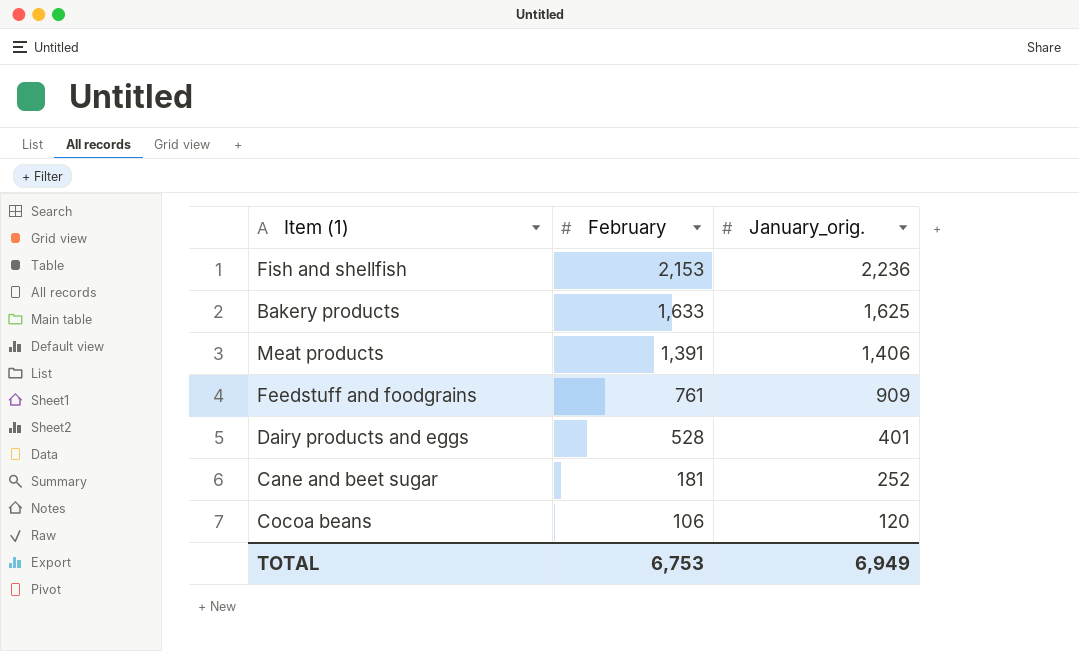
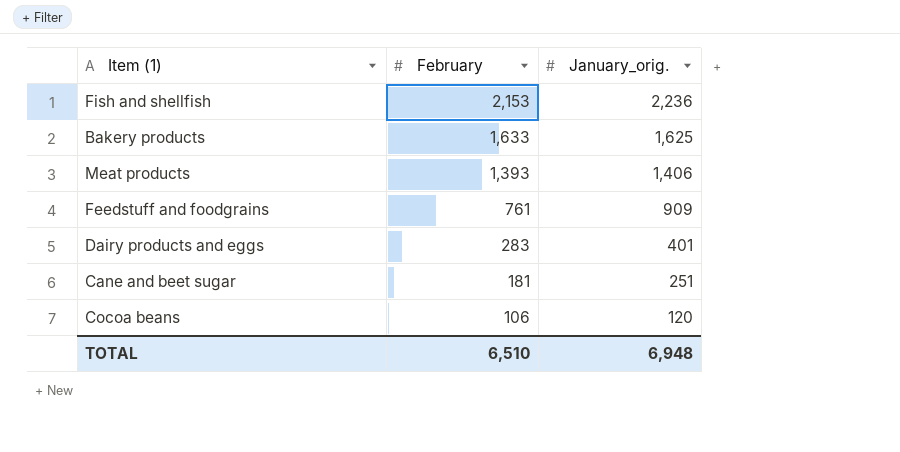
Meat products | February: 1,391 -> 1,393
Dairy products and eggs | February: 528 -> 283
Cane and beet sugar | January_orig.: 252 -> 251
TOTAL | February: 6,753 -> 6,510
TOTAL | January_orig.: 6,949 -> 6,948

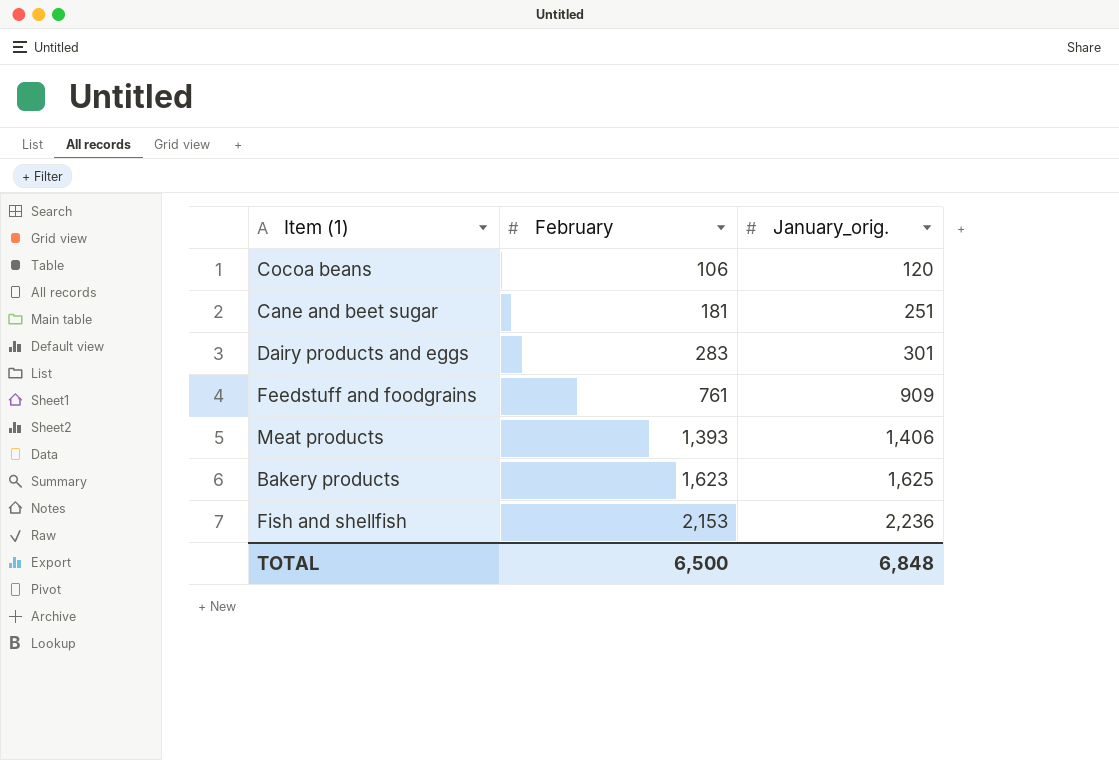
row order: February descending -> February ascending
Dairy products and eggs | January_orig.: 401 -> 301
Bakery products | February: 1,633 -> 1,623
TOTAL | February: 6,510 -> 6,500
TOTAL | January_orig.: 6,948 -> 6,848

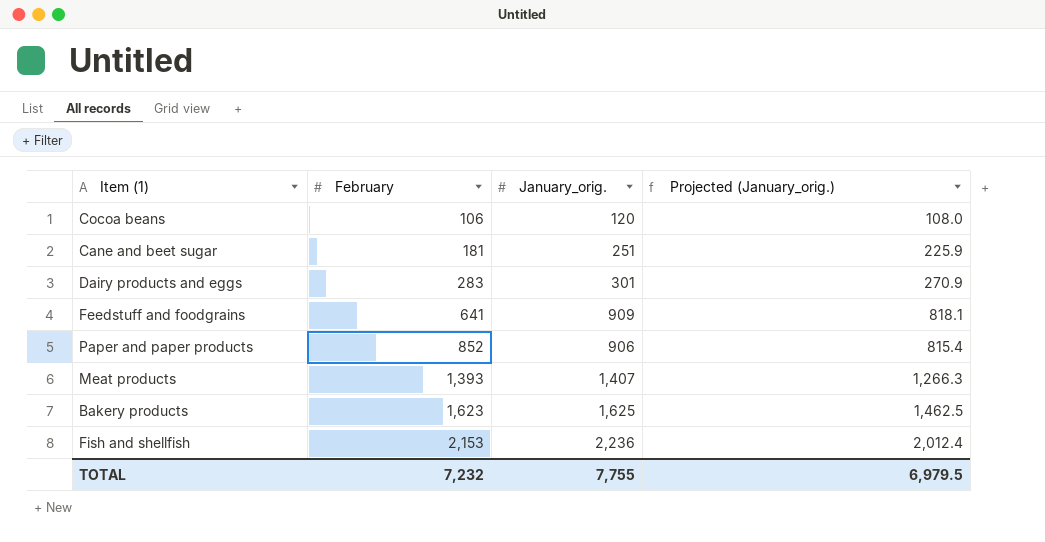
column Projected (January_orig.) | formula: none -> [January_orig.] * 0.9
Feedstuff and foodgrains | February: 761 -> 641
row Paper and paper products: none -> 852 | 906 | 815.4
Meat products | January_orig.: 1,406 -> 1,407
TOTAL | February: 6,500 -> 7,232
TOTAL | January_orig.: 6,848 -> 7,755

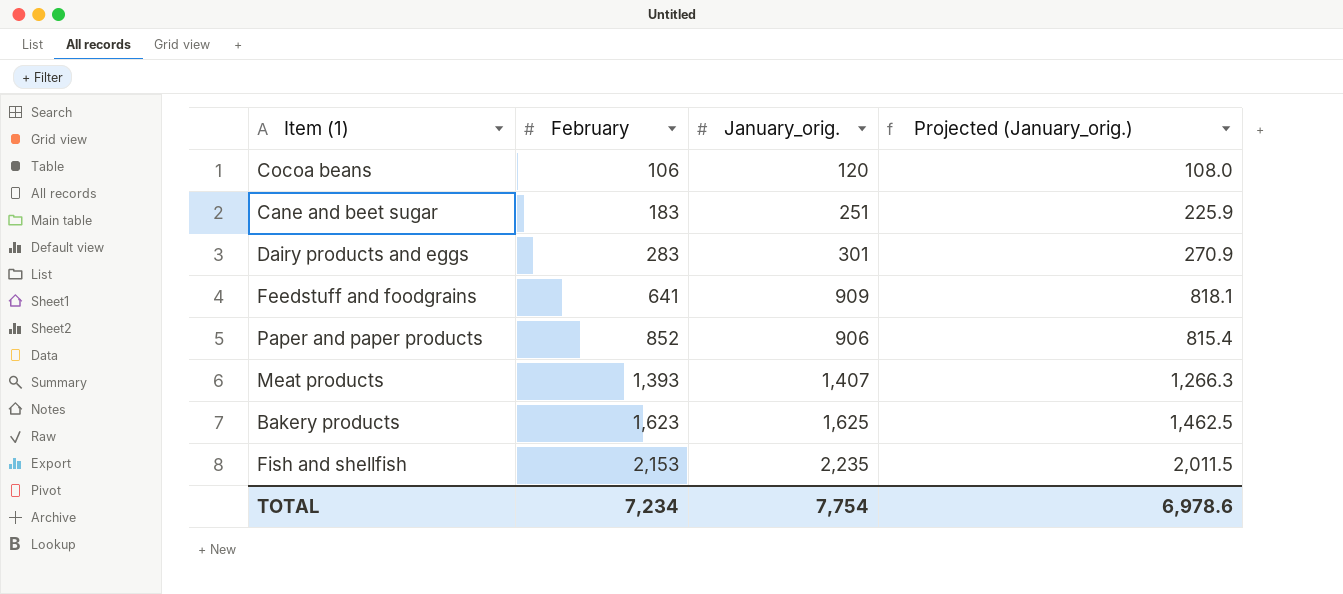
Cane and beet sugar | February: 181 -> 183
Fish and shellfish | January_orig.: 2,236 -> 2,235
Fish and shellfish | Projected (January_orig.): 2,012.4 -> 2,011.5
TOTAL | February: 7,232 -> 7,234
TOTAL | January_orig.: 7,755 -> 7,754
TOTAL | Projected (January_orig.): 6,979.5 -> 6,978.6

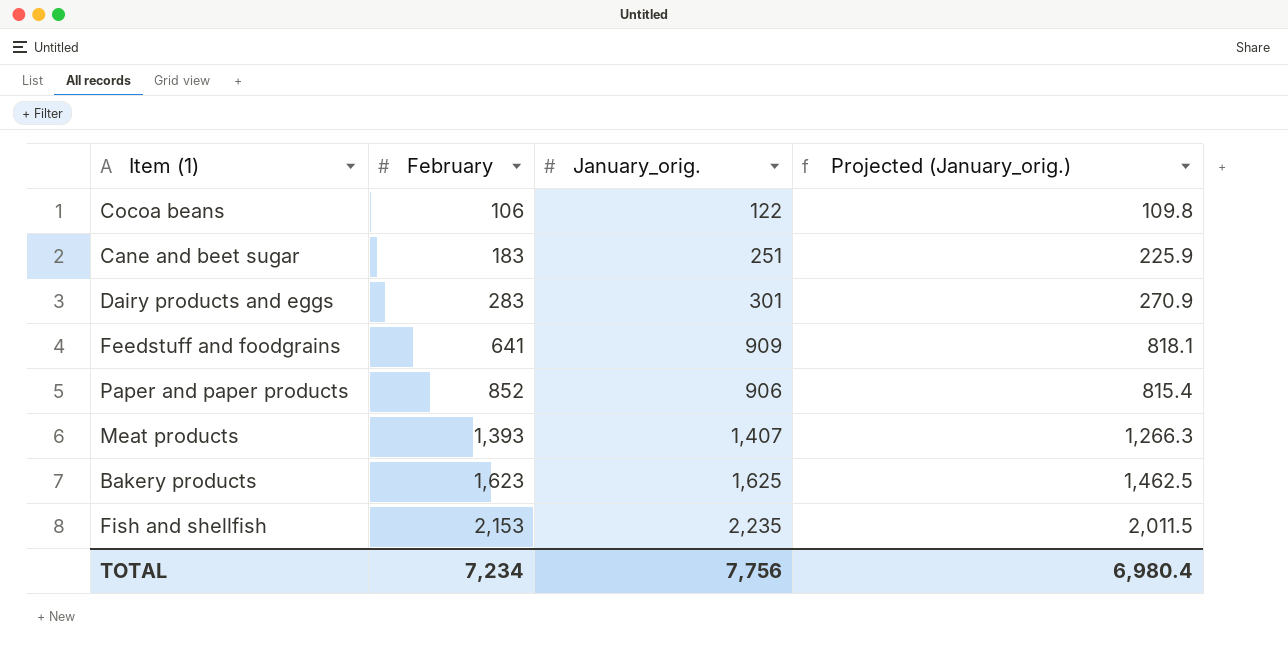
Cocoa beans | January_orig.: 120 -> 122
Cocoa beans | Projected (January_orig.): 108.0 -> 109.8
TOTAL | January_orig.: 7,754 -> 7,756
TOTAL | Projected (January_orig.): 6,978.6 -> 6,980.4

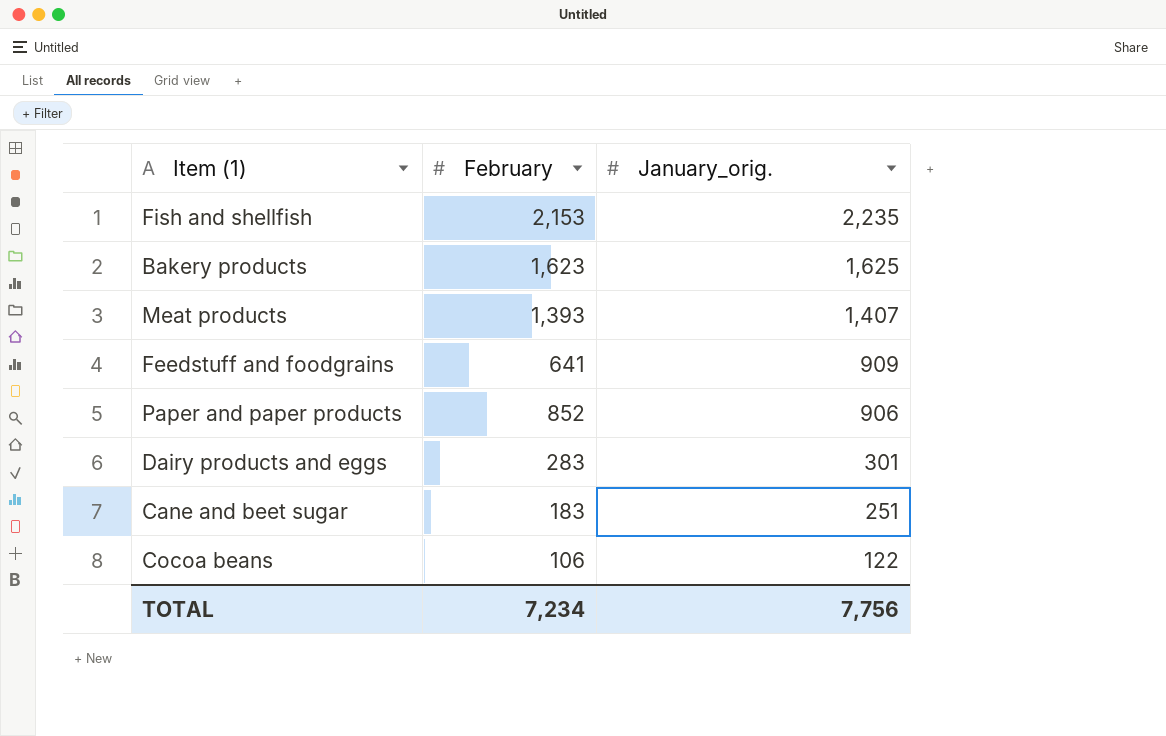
row order: February ascending -> January_orig. descending
column Projected (January_orig.) | formula: [January_orig.] * 0.9 -> none

